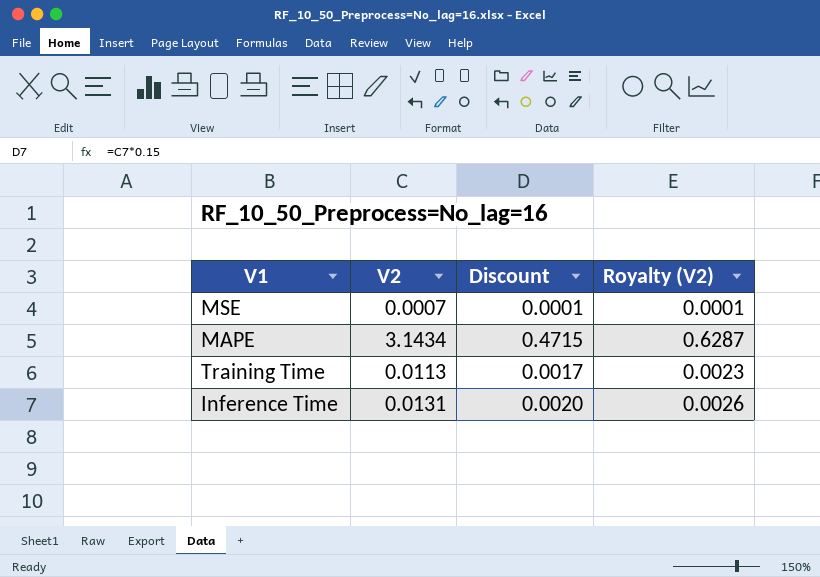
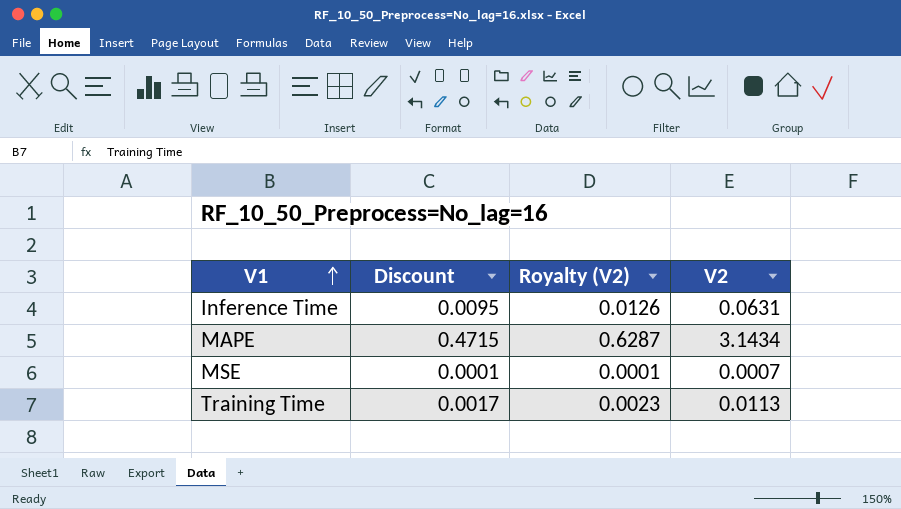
row order: none -> V1 ascending
column V2 | position: 2 -> 4
Inference Time | Discount: 0.0020 -> 0.0095
Inference Time | Royalty (V2): 0.0026 -> 0.0126
Inference Time | V2: 0.0131 -> 0.0631

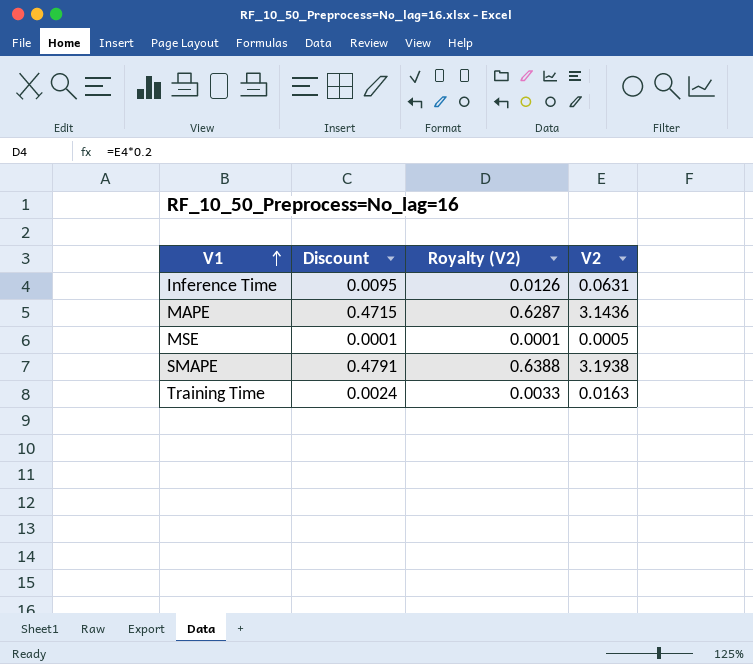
MAPE | V2: 3.1434 -> 3.1436
MSE | V2: 0.0007 -> 0.0005
row SMAPE: none -> 0.4791 | 0.6388 | 3.1938
Training Time | Discount: 0.0017 -> 0.0024
Training Time | Royalty (V2): 0.0023 -> 0.0033
Training Time | V2: 0.0113 -> 0.0163

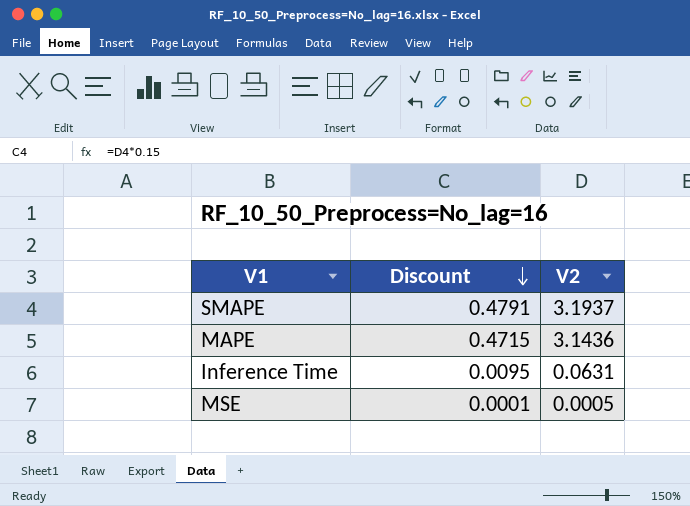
row order: V1 ascending -> Discount descending
column Royalty (V2) | formula: [V2] * 0.2 -> none
row Training Time: 0.0024 | 0.0033 | 0.0163 -> none
SMAPE | V2: 3.1938 -> 3.1937

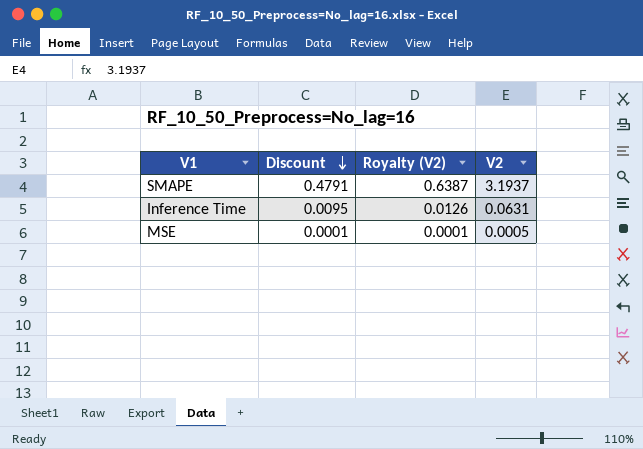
column Royalty (V2) | formula: none -> [V2] * 0.2
row MAPE: 0.4715 | 3.1436 -> none

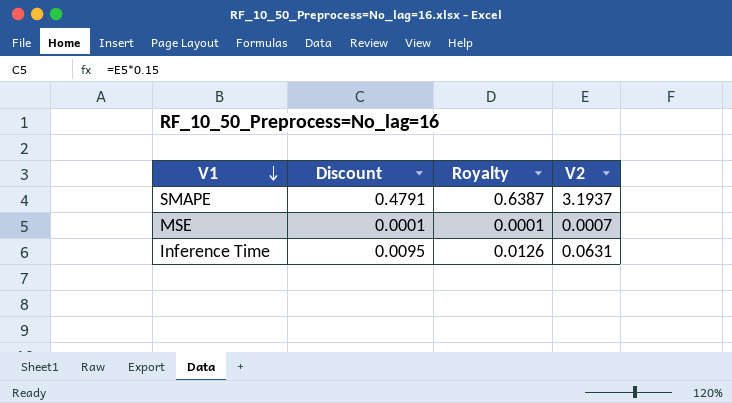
row order: Discount descending -> V1 descending
column name: Royalty (V2) -> Royalty
MSE | V2: 0.0005 -> 0.0007

